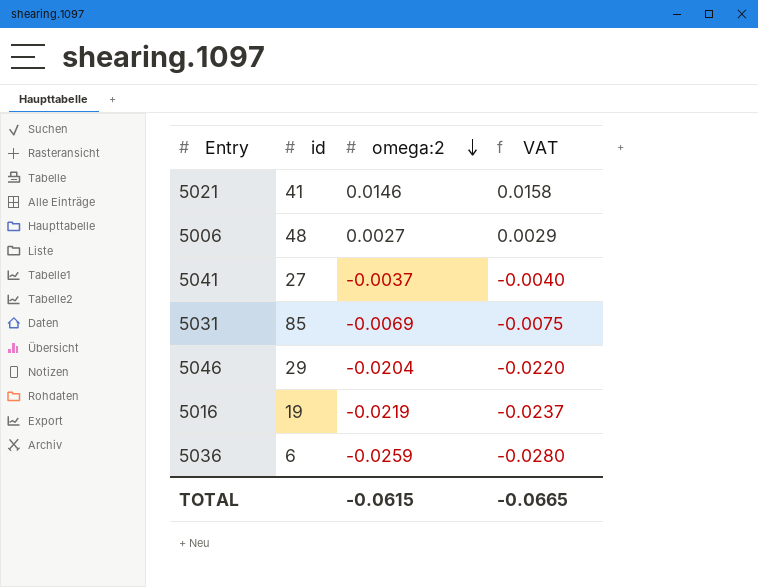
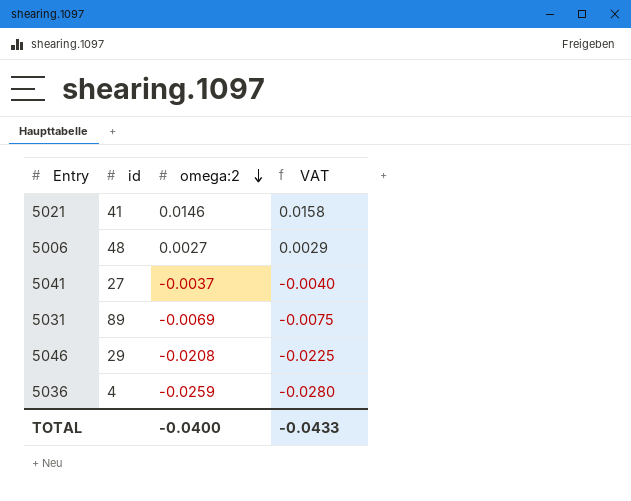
row 5016: 19 | -0.0219 | -0.0237 -> none
5031 | id: 85 -> 89
5046 | omega:2: -0.0204 -> -0.0208
5046 | VAT: -0.0220 -> -0.0225
5036 | id: 6 -> 4
TOTAL | omega:2: -0.0615 -> -0.0400
TOTAL | VAT: -0.0665 -> -0.0433

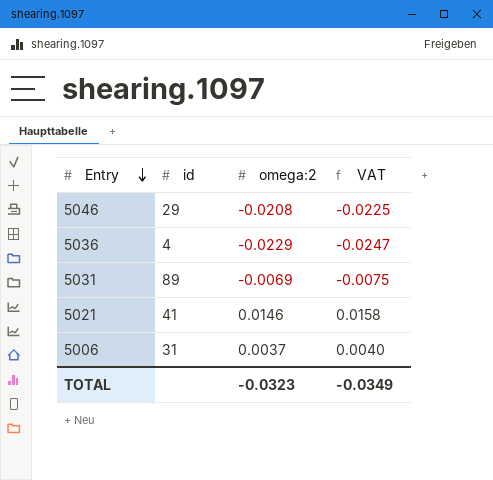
row order: omega:2 descending -> Entry descending
row 5041: 27 | -0.0037 | -0.0040 -> none
5036 | omega:2: -0.0259 -> -0.0229
5036 | VAT: -0.0280 -> -0.0247
5006 | id: 48 -> 31
5006 | omega:2: 0.0027 -> 0.0037
5006 | VAT: 0.0029 -> 0.0040
TOTAL | omega:2: -0.0400 -> -0.0323
TOTAL | VAT: -0.0433 -> -0.0349

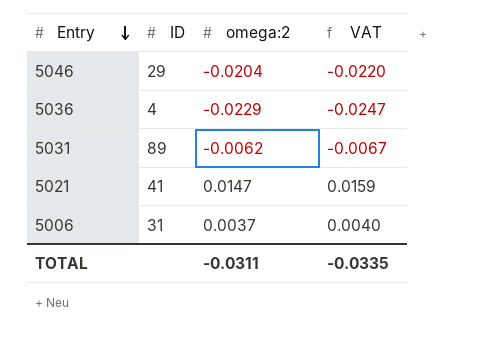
column name: id -> ID
5046 | omega:2: -0.0208 -> -0.0204
5046 | VAT: -0.0225 -> -0.0220
5031 | omega:2: -0.0069 -> -0.0062
5031 | VAT: -0.0075 -> -0.0067
5021 | omega:2: 0.0146 -> 0.0147
5021 | VAT: 0.0158 -> 0.0159
TOTAL | omega:2: -0.0323 -> -0.0311
TOTAL | VAT: -0.0349 -> -0.0335

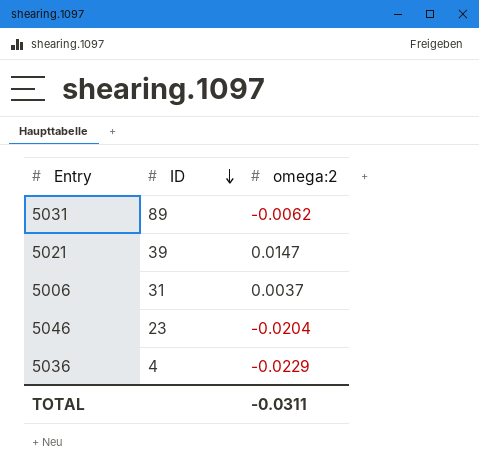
row order: Entry descending -> ID descending
column VAT | formula: [omega:2] * 1.08 -> none
5021 | ID: 41 -> 39
5046 | ID: 29 -> 23

